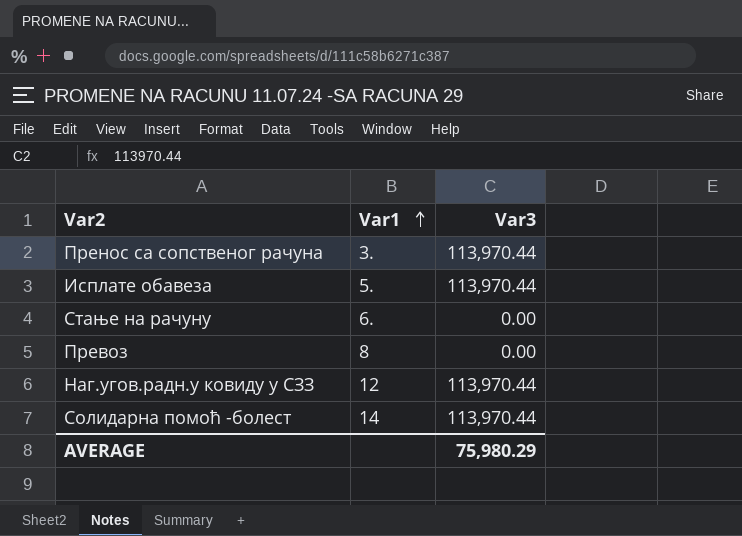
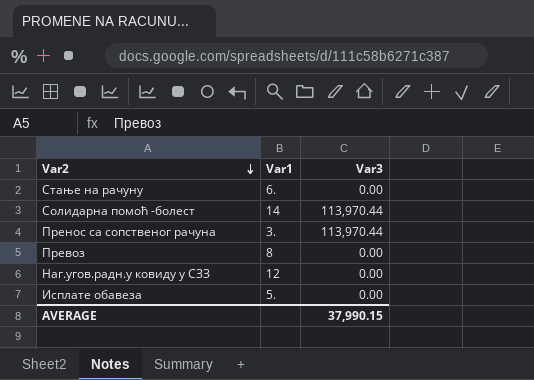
row order: Var1 ascending -> Var2 descending
Наг.угов.радн.у ковиду у СЗЗ | Var3: 113,970.44 -> 0.00
Исплате обавеза | Var3: 113,970.44 -> 0.00
AVERAGE | Var3: 75,980.29 -> 37,990.15

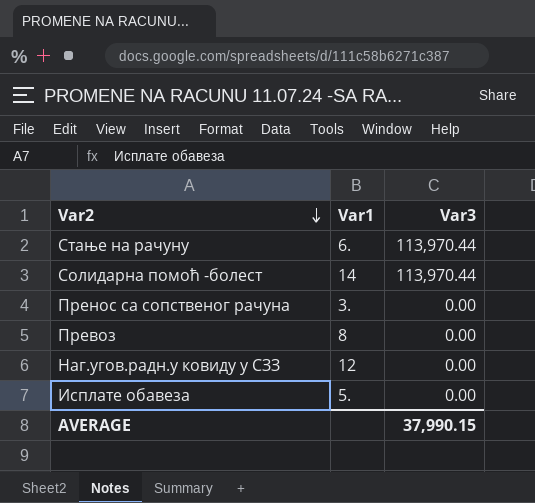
Стање на рачуну | Var3: 0.00 -> 113,970.44
Пренос са сопственог рачуна | Var3: 113,970.44 -> 0.00

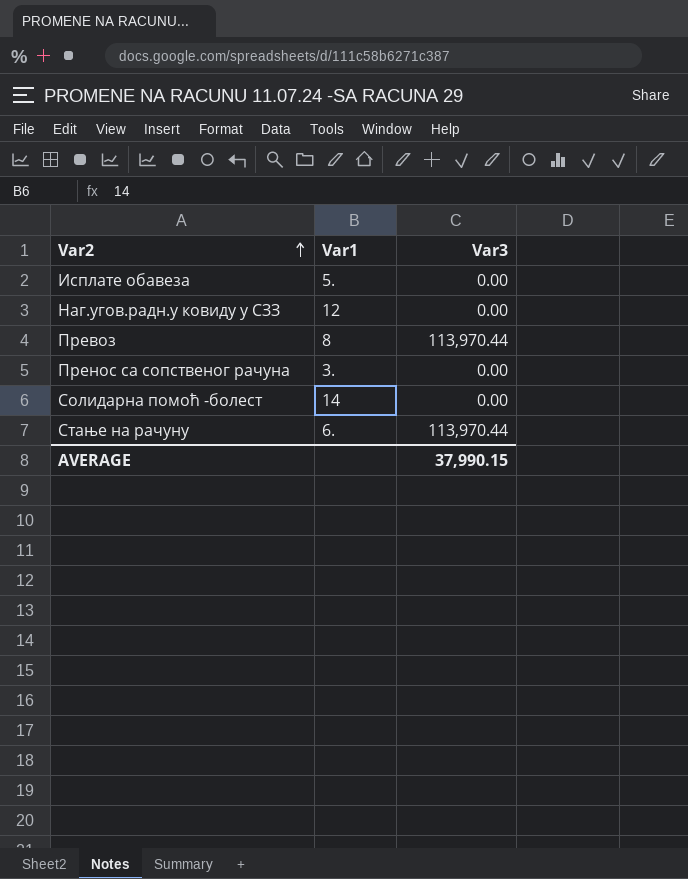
row order: Var2 descending -> Var2 ascending
Превоз | Var3: 0.00 -> 113,970.44
Солидарна помоћ -болест | Var3: 113,970.44 -> 0.00

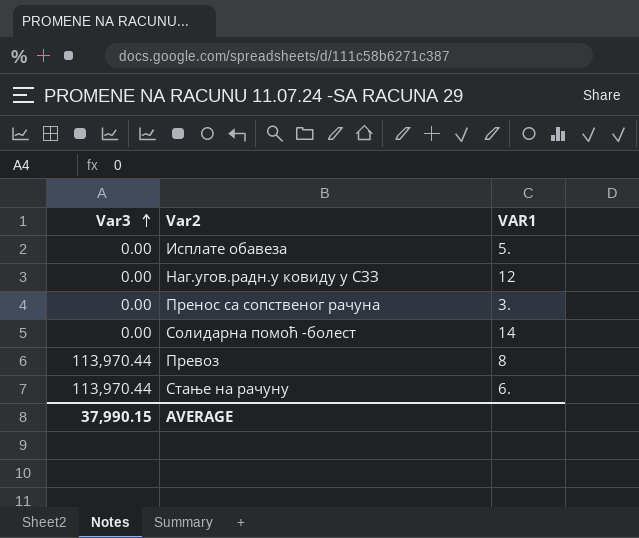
row order: Var2 ascending -> Var3 ascending
column Var3 | position: 3 -> 1
column name: Var1 -> VAR1

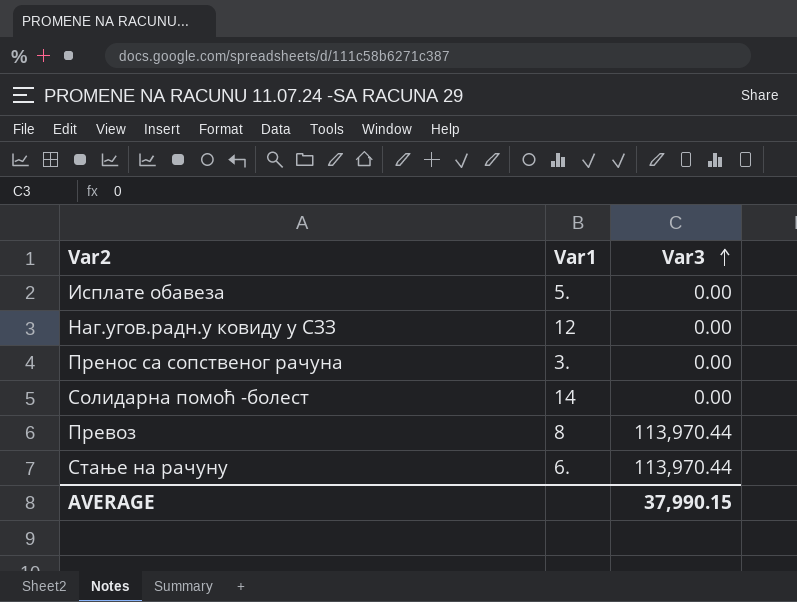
column name: VAR1 -> Var1
column Var3 | position: 1 -> 3

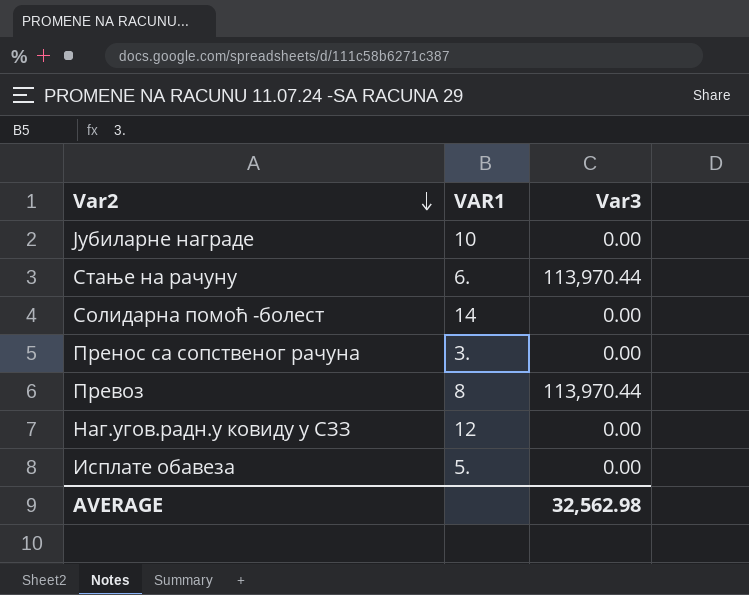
row order: Var3 ascending -> Var2 descending
column name: Var1 -> VAR1
row Јубиларне награде: none -> 10 | 0.00
AVERAGE | Var3: 37,990.15 -> 32,562.98

